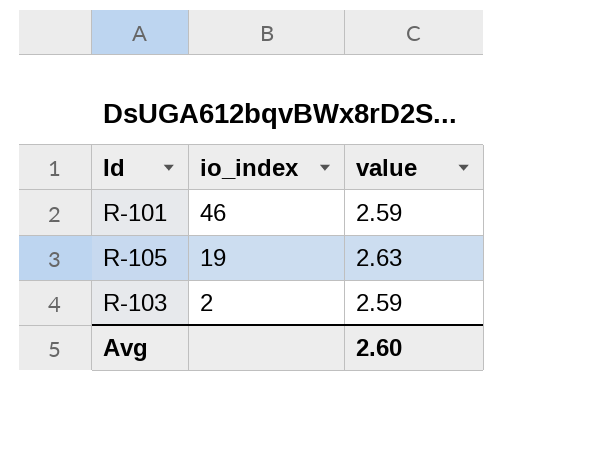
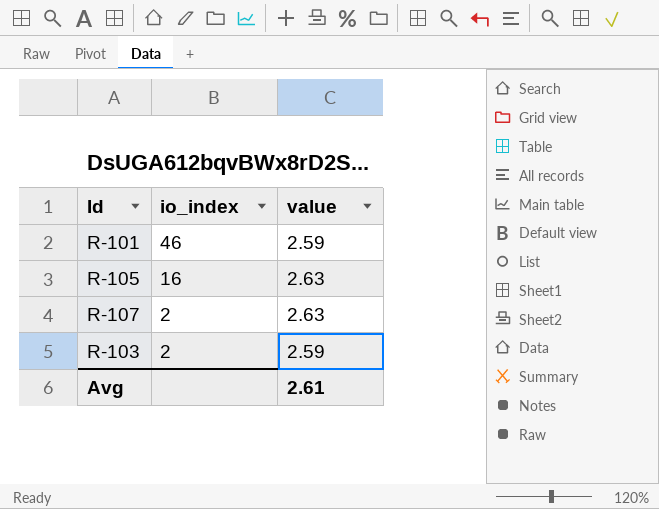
R-105 | io_index: 19 -> 16
row R-107: none -> 2 | 2.63
Avg | value: 2.60 -> 2.61

